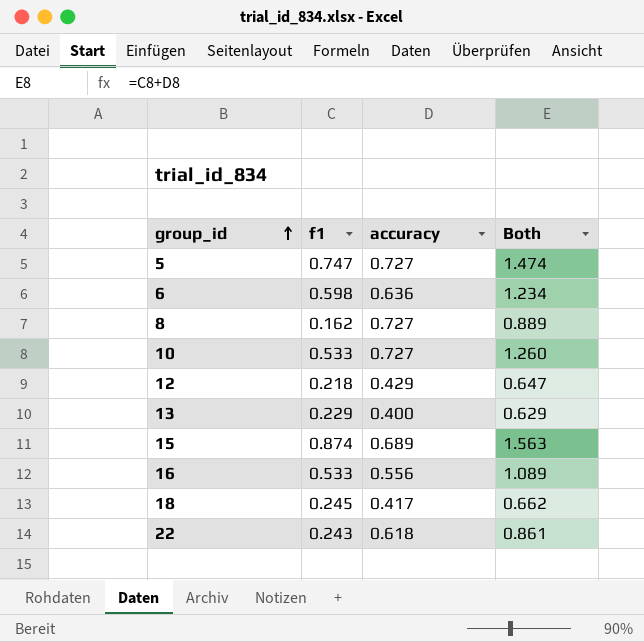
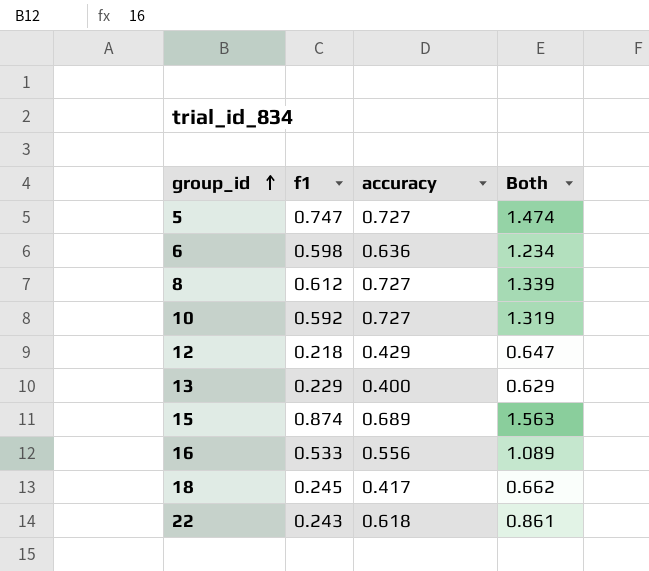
8 | f1: 0.162 -> 0.612
8 | Both: 0.889 -> 1.339
10 | f1: 0.533 -> 0.592
10 | Both: 1.260 -> 1.319

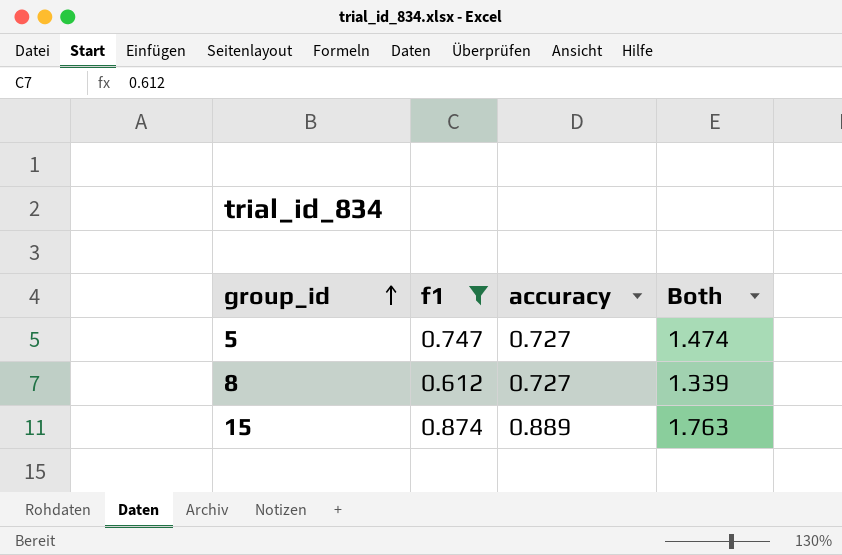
filter: none -> f1 >= 0.612
15 | accuracy: 0.689 -> 0.889
15 | Both: 1.563 -> 1.763

